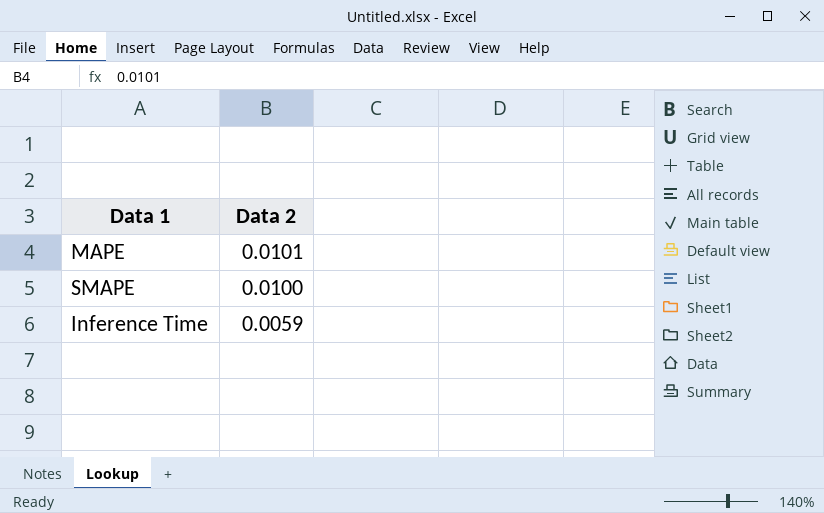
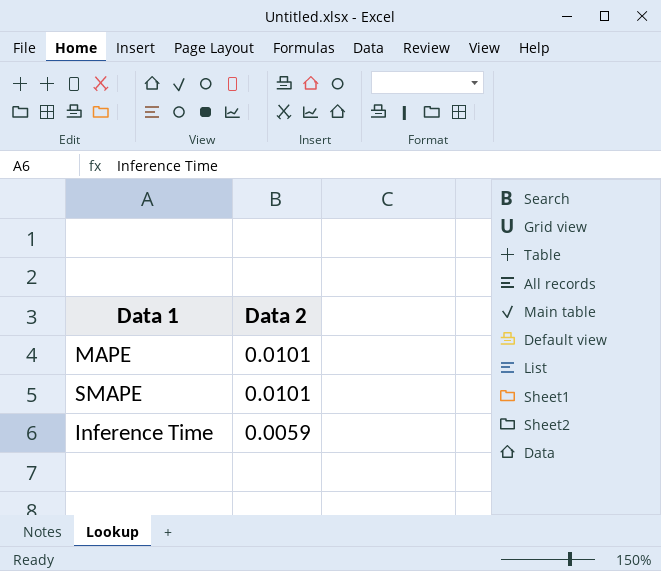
SMAPE | Data 2: 0.0100 -> 0.0101

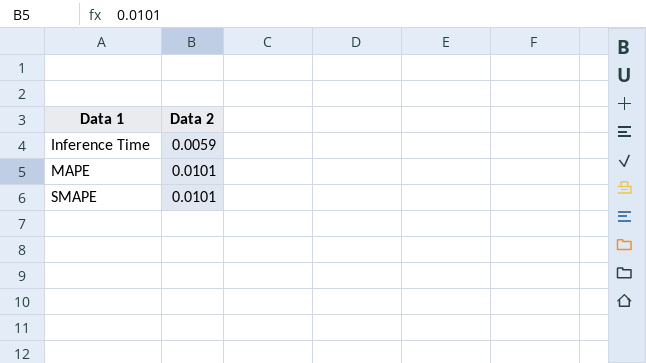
row order: Data 2 descending -> Data 1 ascending

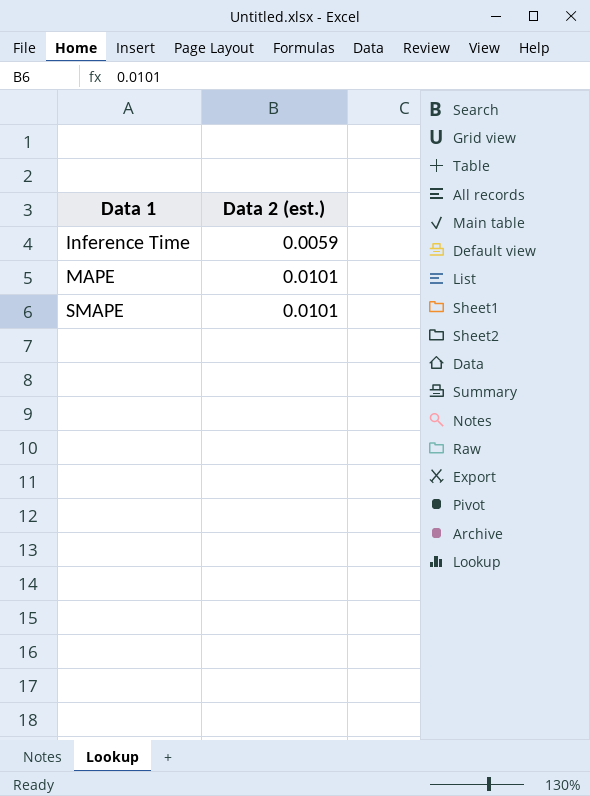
column name: Data 2 -> Data 2 (est.)

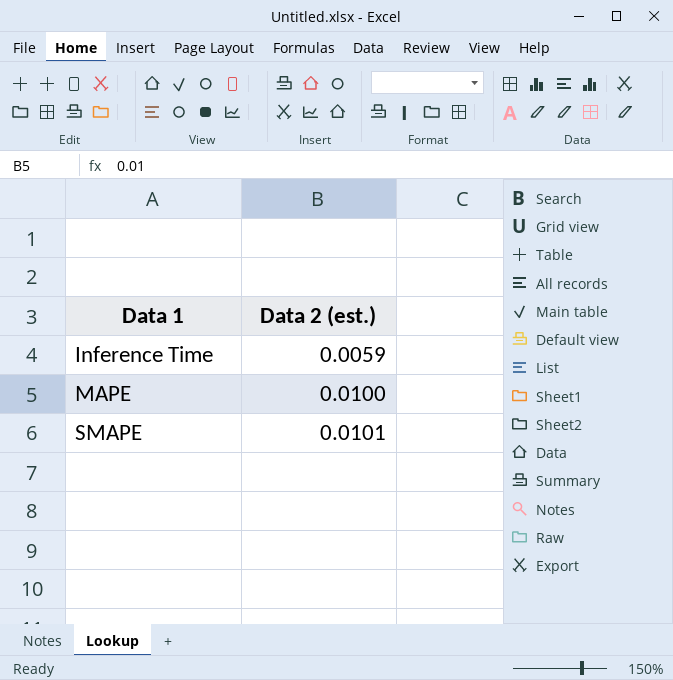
MAPE | Data 2 (est.): 0.0101 -> 0.0100

